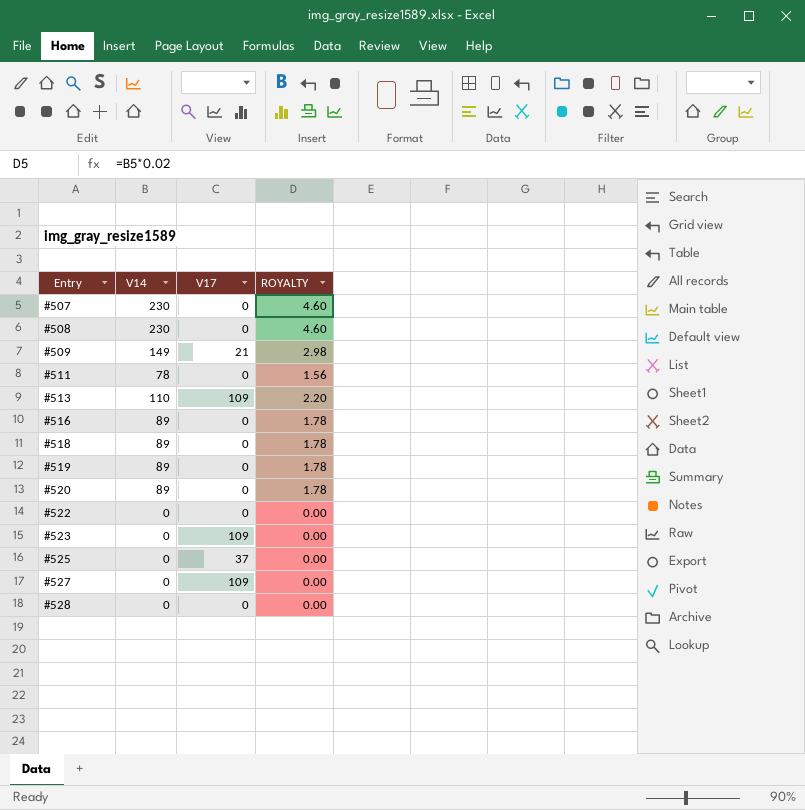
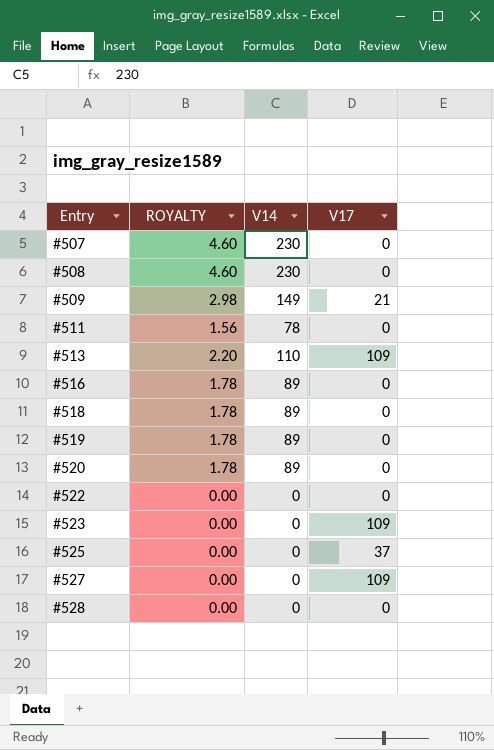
column ROYALTY | position: 4 -> 2

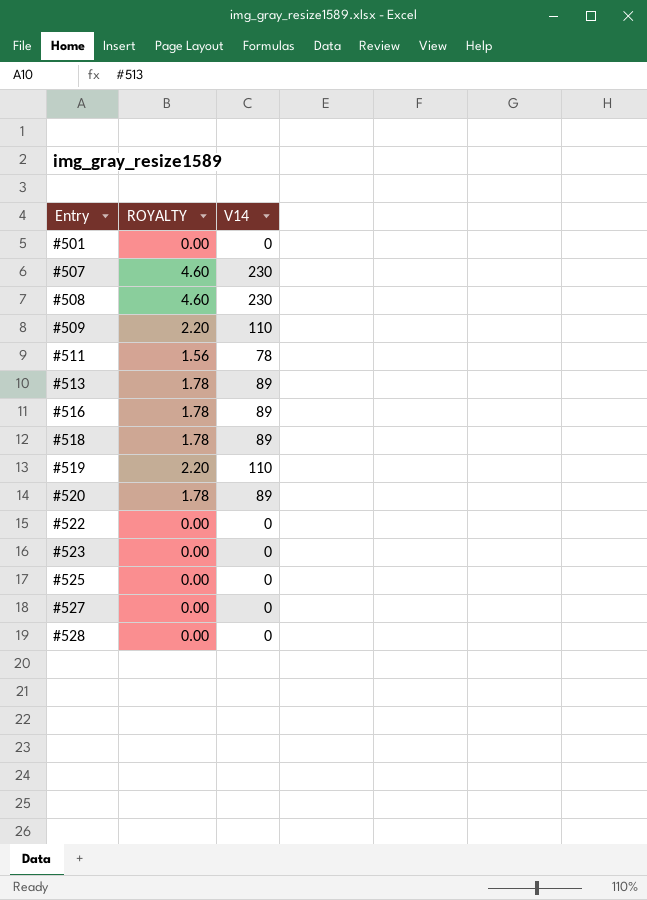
column V17 | position: 4 -> none
row #501: none -> 0.00 | 0
#509 | ROYALTY: 2.98 -> 2.20
#509 | V14: 149 -> 110
#513 | ROYALTY: 2.20 -> 1.78
#513 | V14: 110 -> 89
#519 | ROYALTY: 1.78 -> 2.20
#519 | V14: 89 -> 110

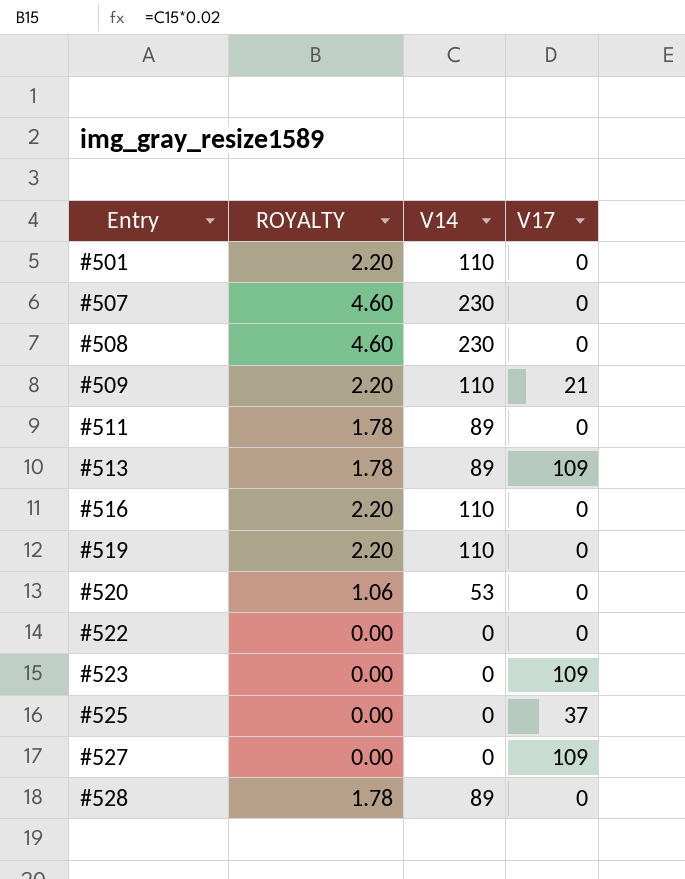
column V17 | position: none -> 4
row #518: 1.78 | 89 -> none
#501 | ROYALTY: 0.00 -> 2.20
#501 | V14: 0 -> 110
#511 | ROYALTY: 1.56 -> 1.78
#511 | V14: 78 -> 89
#516 | ROYALTY: 1.78 -> 2.20
#516 | V14: 89 -> 110
#520 | ROYALTY: 1.78 -> 1.06
#520 | V14: 89 -> 53
#528 | ROYALTY: 0.00 -> 1.78
#528 | V14: 0 -> 89

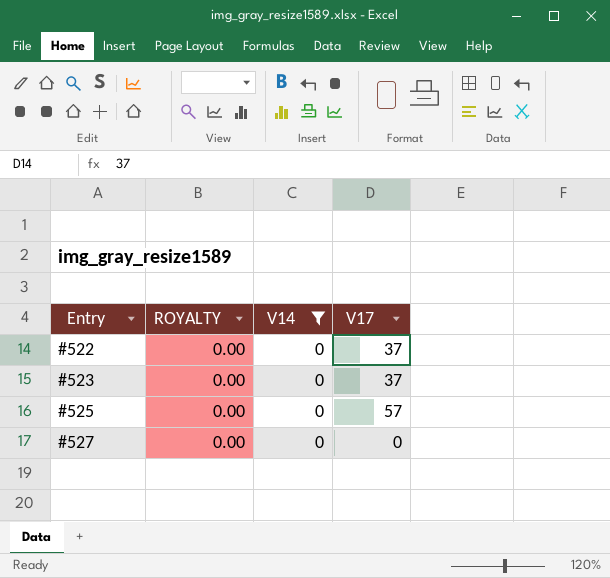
filter: none -> V14 = 0
#522 | V17: 0 -> 37
#523 | V17: 109 -> 37
#525 | V17: 37 -> 57
#527 | V17: 109 -> 0

